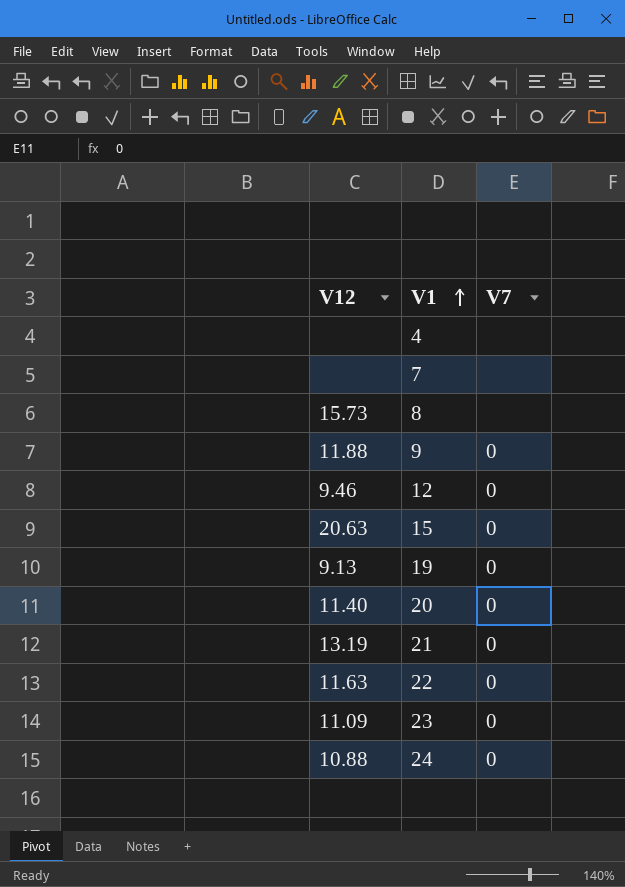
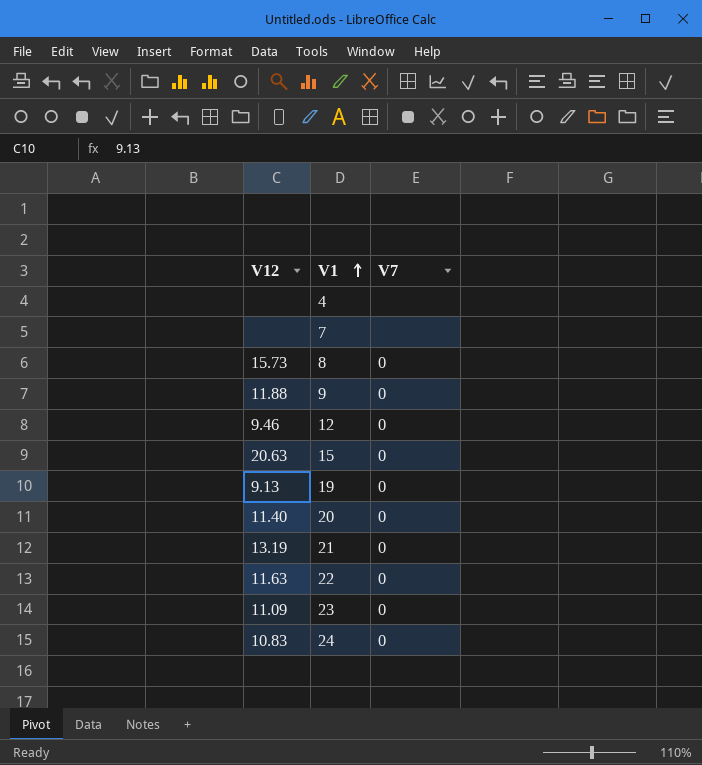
8 | V7: none -> 0
24 | V12: 10.88 -> 10.83

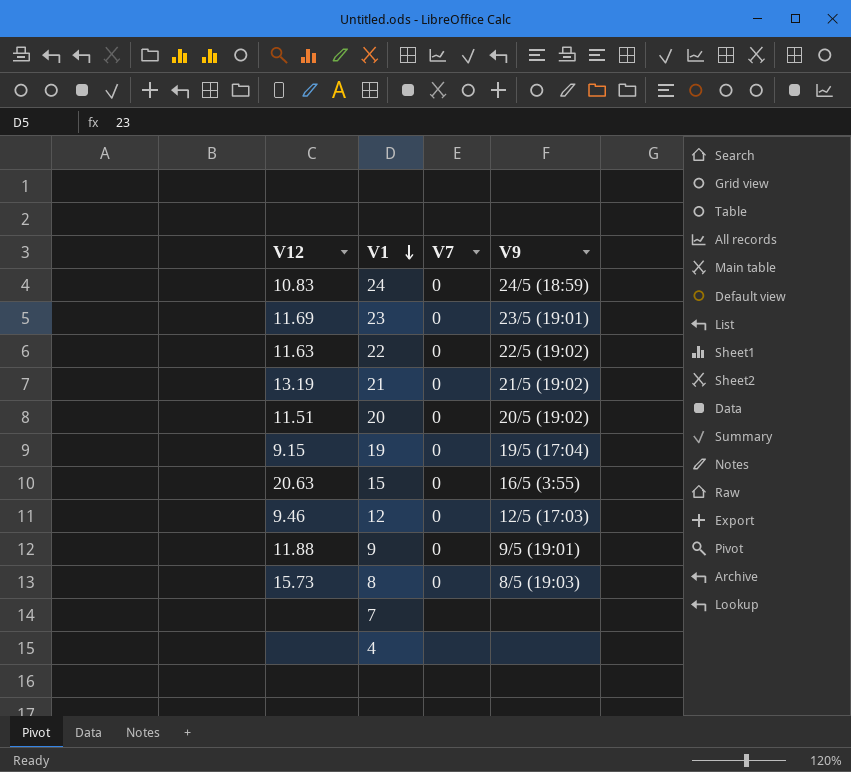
row order: V1 ascending -> V1 descending
column V9 | position: none -> 4
23 | V12: 11.09 -> 11.69
20 | V12: 11.40 -> 11.51
19 | V12: 9.13 -> 9.15

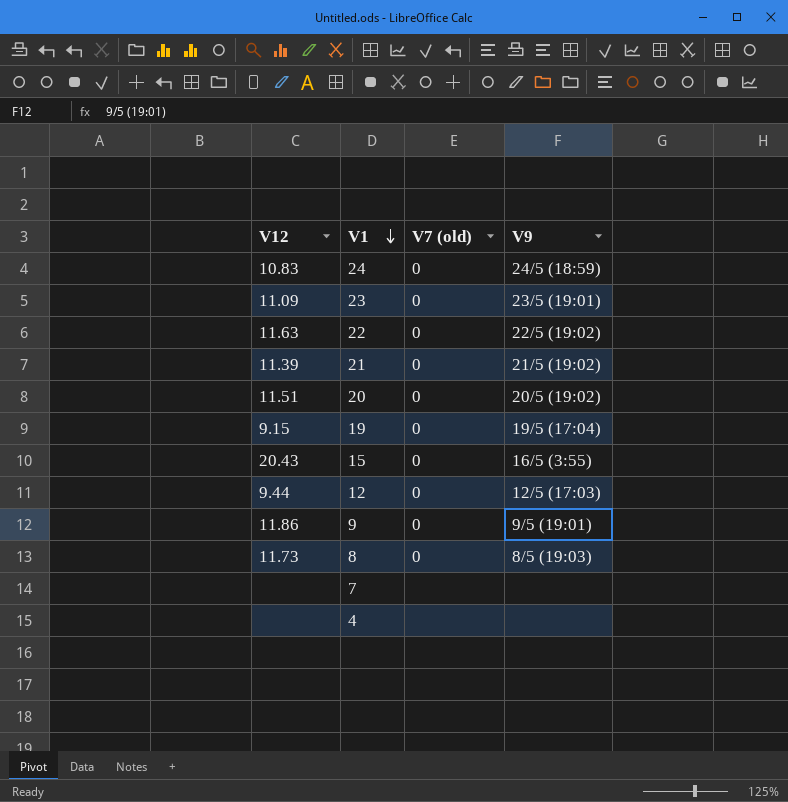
column name: V7 -> V7 (old)
23 | V12: 11.69 -> 11.09
21 | V12: 13.19 -> 11.39
15 | V12: 20.63 -> 20.43
12 | V12: 9.46 -> 9.44
9 | V12: 11.88 -> 11.86
8 | V12: 15.73 -> 11.73

